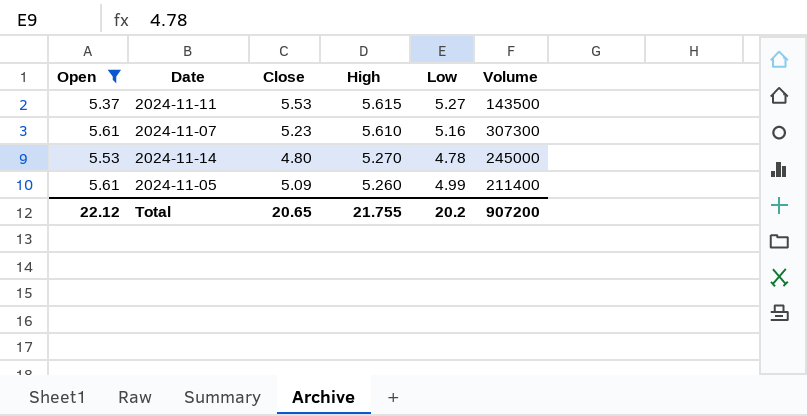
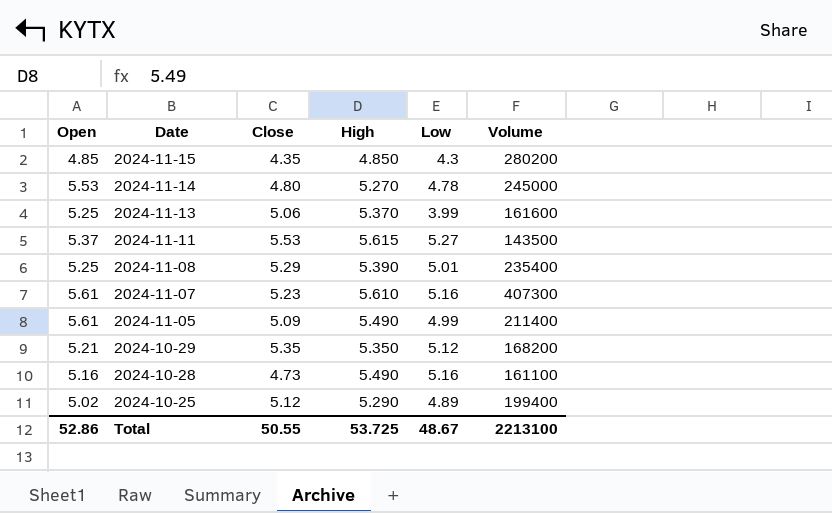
filter: Open >= 5.37 -> none
row order: High descending -> Date descending
2024-11-07 | Volume: 307300 -> 407300
2024-11-05 | High: 5.260 -> 5.490
Total | Open: 22.12 -> 52.86
Total | Close: 20.65 -> 50.55
Total | High: 21.755 -> 53.725
Total | Low: 20.2 -> 48.67
Total | Volume: 907200 -> 2213100

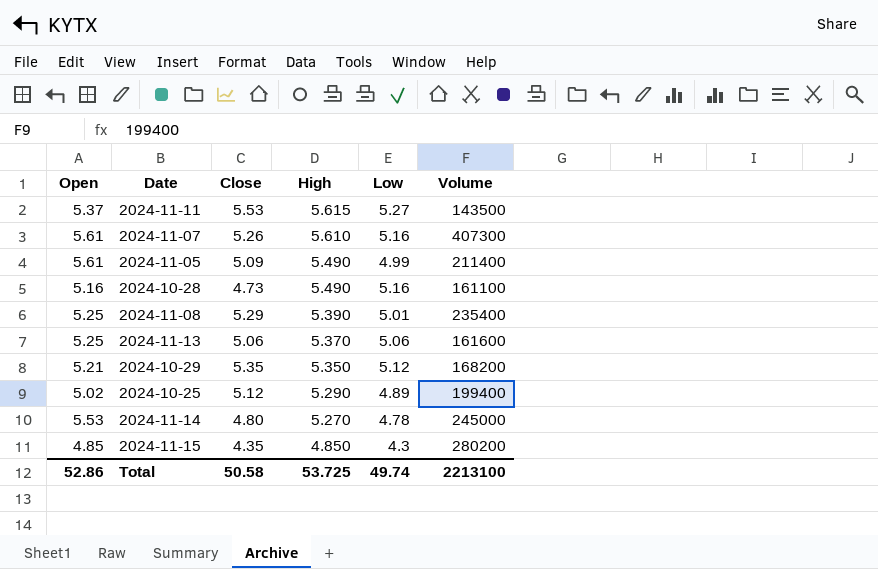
row order: Date descending -> High descending
2024-11-07 | Close: 5.23 -> 5.26
2024-11-13 | Low: 3.99 -> 5.06
Total | Close: 50.55 -> 50.58
Total | Low: 48.67 -> 49.74

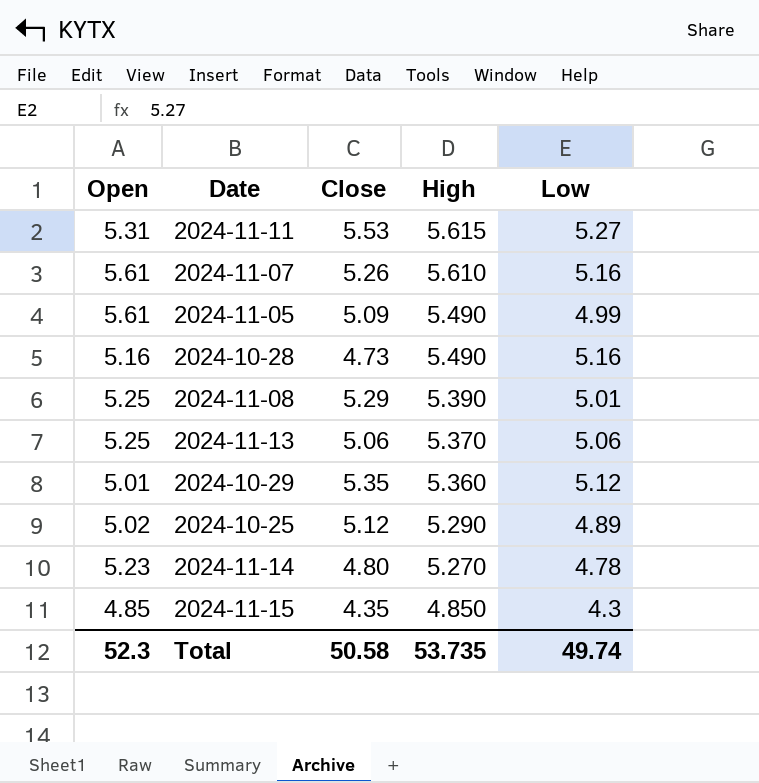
column Volume | position: 6 -> none
2024-11-11 | Open: 5.37 -> 5.31
2024-10-29 | Open: 5.21 -> 5.01
2024-10-29 | High: 5.350 -> 5.360
2024-11-14 | Open: 5.53 -> 5.23
Total | Open: 52.86 -> 52.3
Total | High: 53.725 -> 53.735

